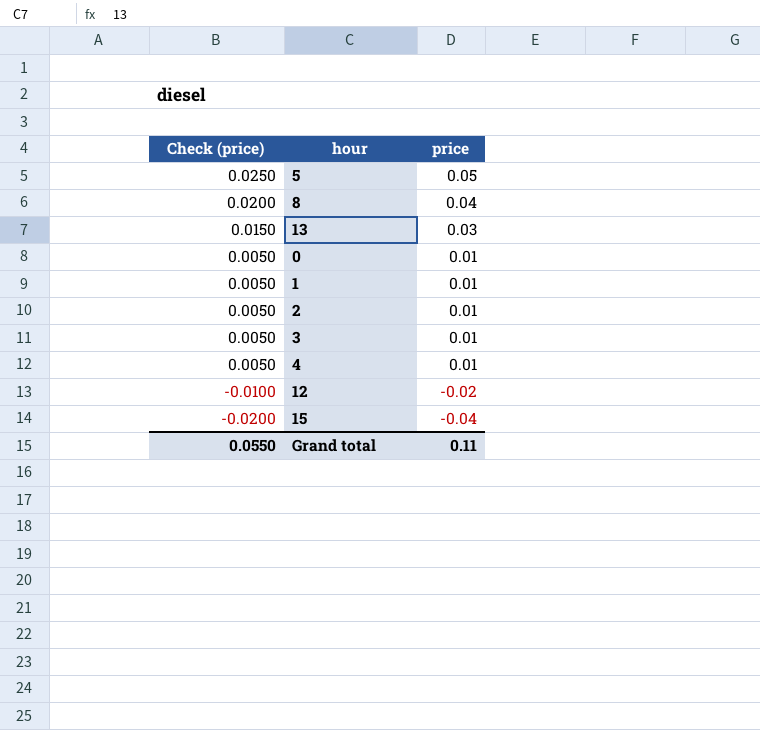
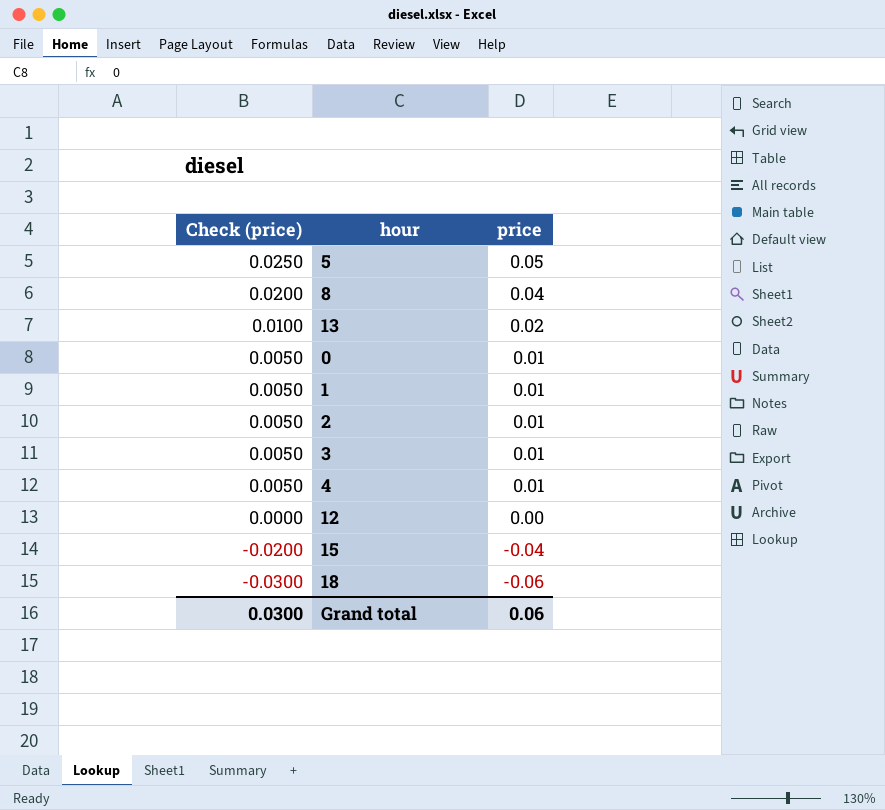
13 | Check (price): 0.0150 -> 0.0100
13 | price: 0.03 -> 0.02
12 | Check (price): -0.0100 -> 0.0000
12 | price: -0.02 -> 0.00
row 18: none -> -0.0300 | -0.06
Grand total | Check (price): 0.0550 -> 0.0300
Grand total | price: 0.11 -> 0.06

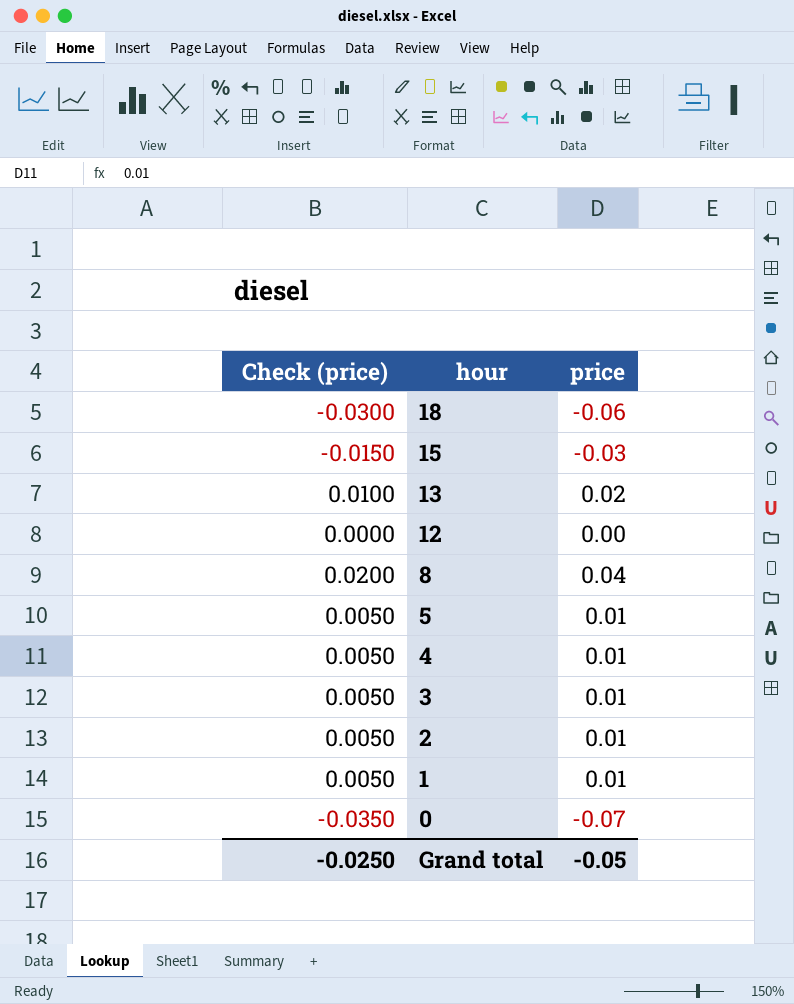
row order: Check (price) descending -> hour descending
15 | Check (price): -0.0200 -> -0.0150
15 | price: -0.04 -> -0.03
5 | Check (price): 0.0250 -> 0.0050
5 | price: 0.05 -> 0.01
0 | Check (price): 0.0050 -> -0.0350
0 | price: 0.01 -> -0.07
Grand total | Check (price): 0.0300 -> -0.0250
Grand total | price: 0.06 -> -0.05

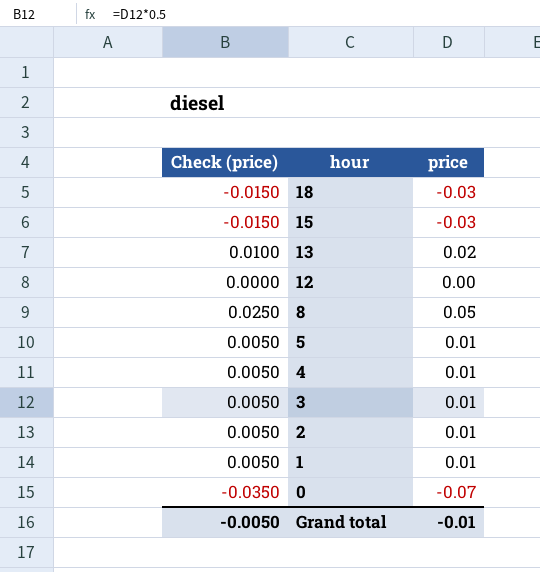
18 | Check (price): -0.0300 -> -0.0150
18 | price: -0.06 -> -0.03
8 | Check (price): 0.0200 -> 0.0250
8 | price: 0.04 -> 0.05
Grand total | Check (price): -0.0250 -> -0.0050
Grand total | price: -0.05 -> -0.01

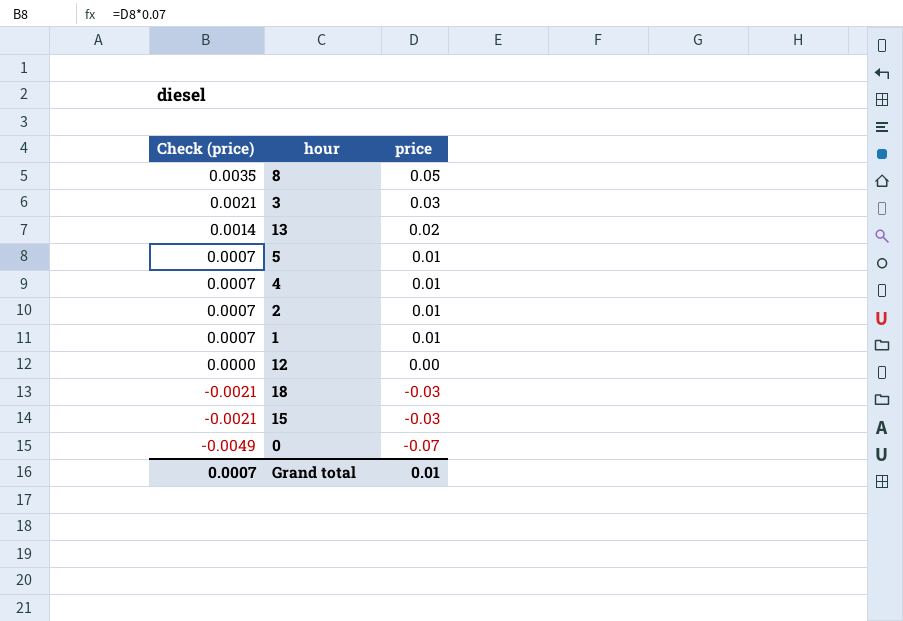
row order: hour descending -> Check (price) descending
column Check (price) | formula: [price] * 0.5 -> [price] * 0.07
3 | price: 0.01 -> 0.03
Grand total | Check (price): -0.0050 -> 0.0007
Grand total | price: -0.01 -> 0.01

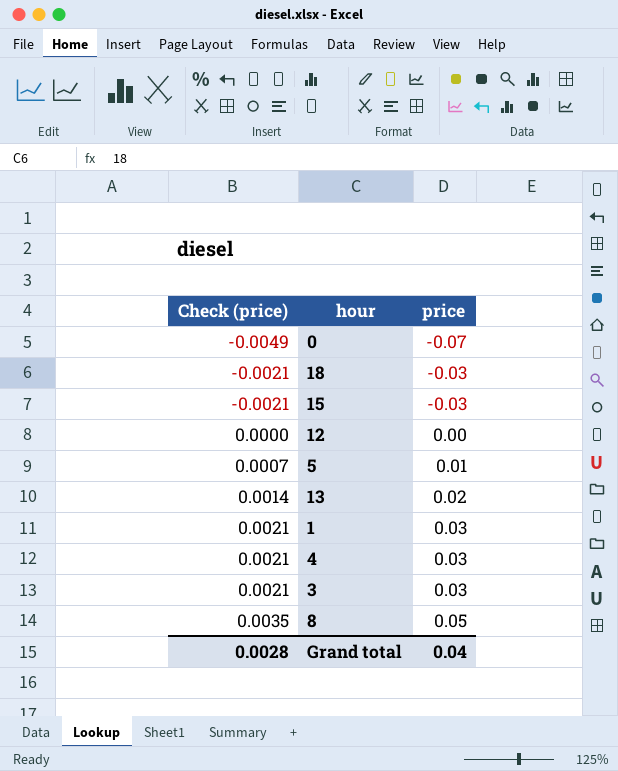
row order: Check (price) descending -> Check (price) ascending
row 2: 0.0007 | 0.01 -> none
1 | Check (price): 0.0007 -> 0.0021
1 | price: 0.01 -> 0.03
4 | Check (price): 0.0007 -> 0.0021
4 | price: 0.01 -> 0.03
Grand total | Check (price): 0.0007 -> 0.0028
Grand total | price: 0.01 -> 0.04

